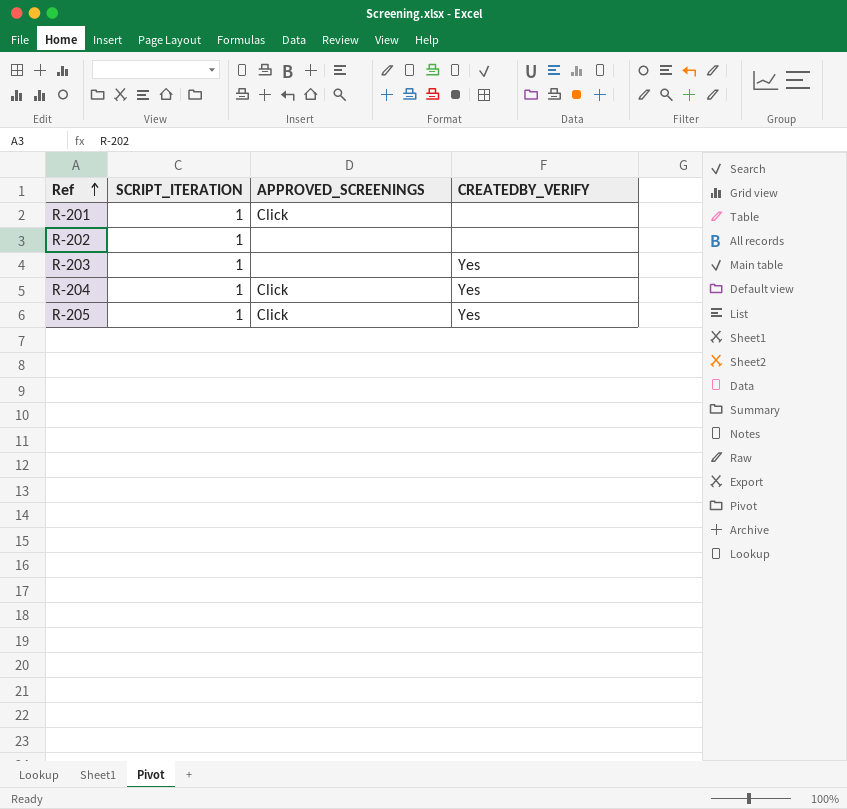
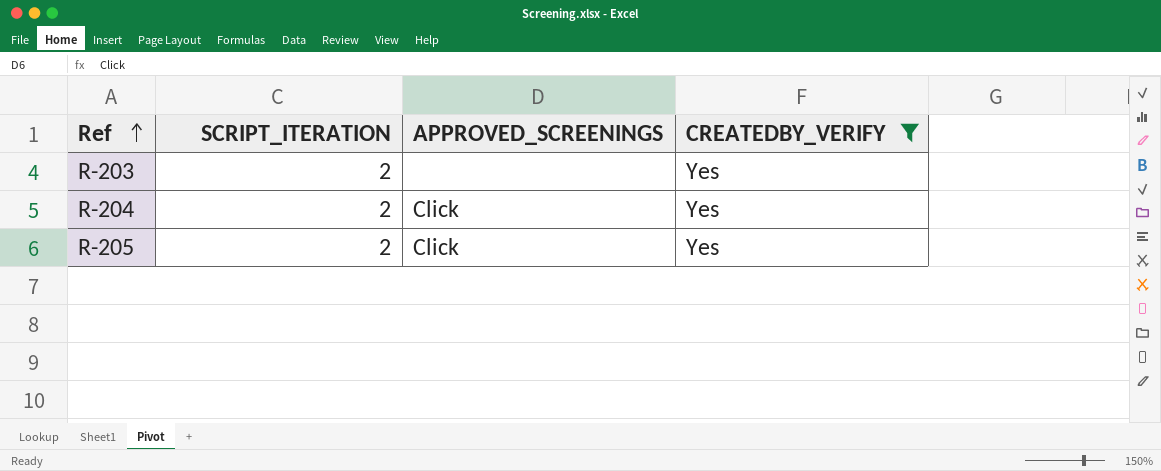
filter: none -> CREATEDBY_VERIFY = Yes
R-203 | SCRIPT_ITERATION: 1 -> 2
R-204 | SCRIPT_ITERATION: 1 -> 2
R-205 | SCRIPT_ITERATION: 1 -> 2

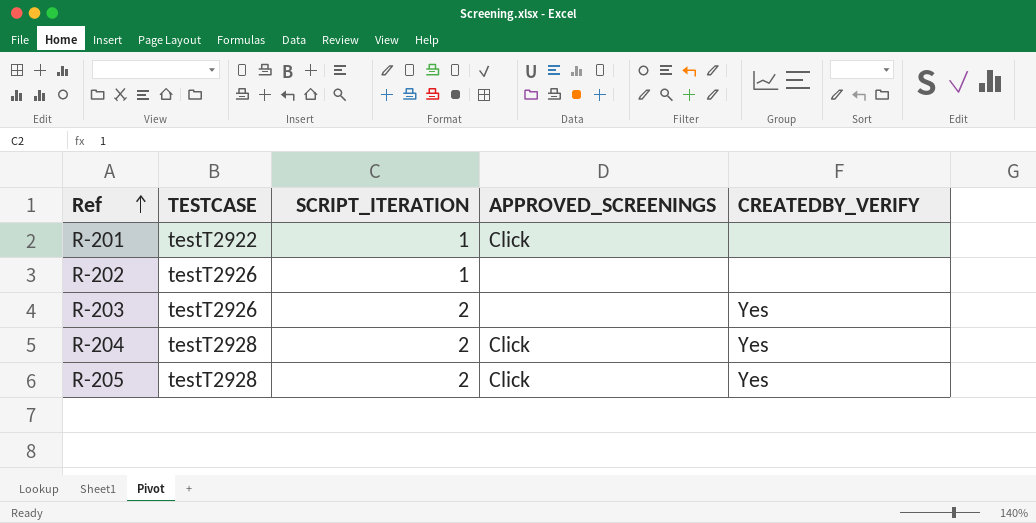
filter: CREATEDBY_VERIFY = Yes -> none
column TESTCASE | position: none -> 2

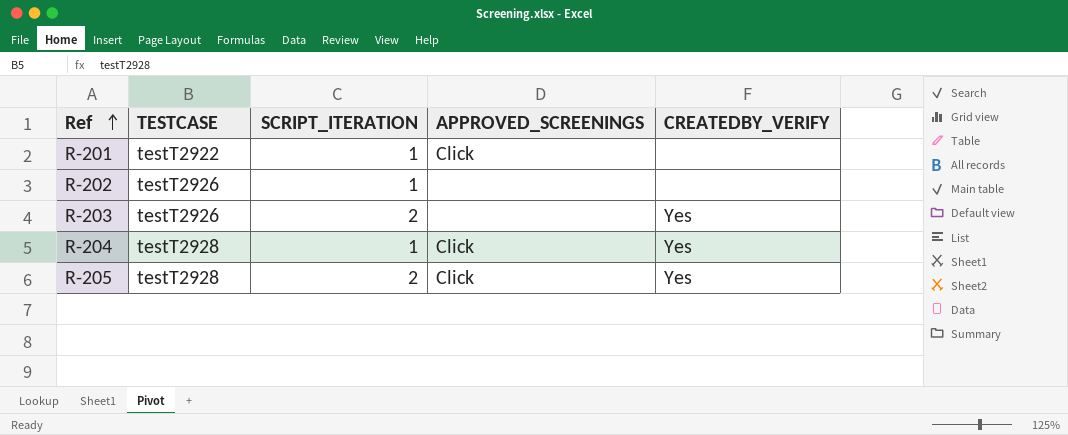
R-204 | SCRIPT_ITERATION: 2 -> 1

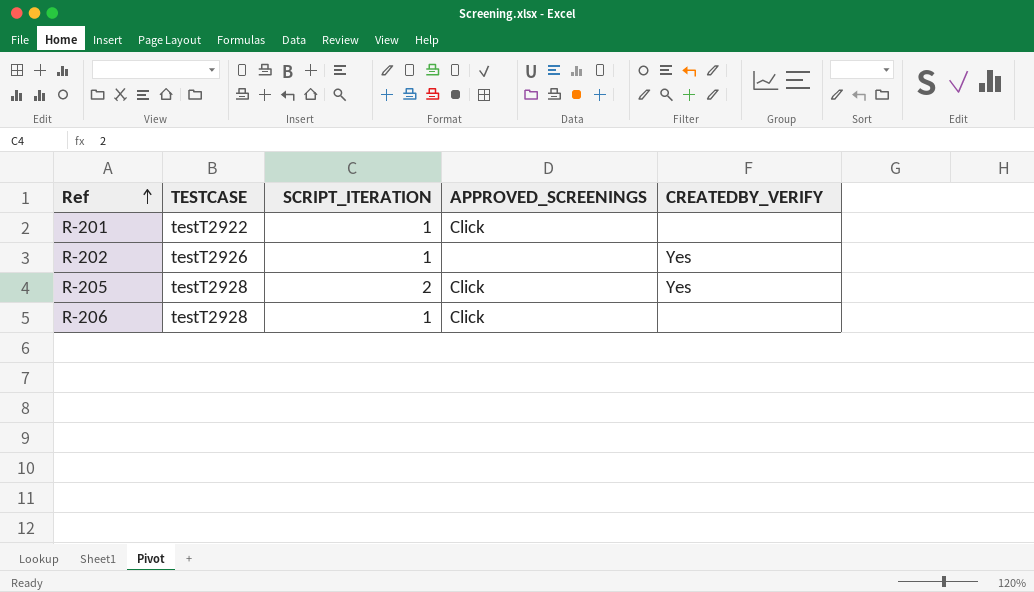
row R-203: testT2926 | 2 | none | Yes -> none
row R-204: testT2928 | 1 | Click | Yes -> none
R-202 | CREATEDBY_VERIFY: none -> Yes
row R-206: none -> testT2928 | 1 | Click | none

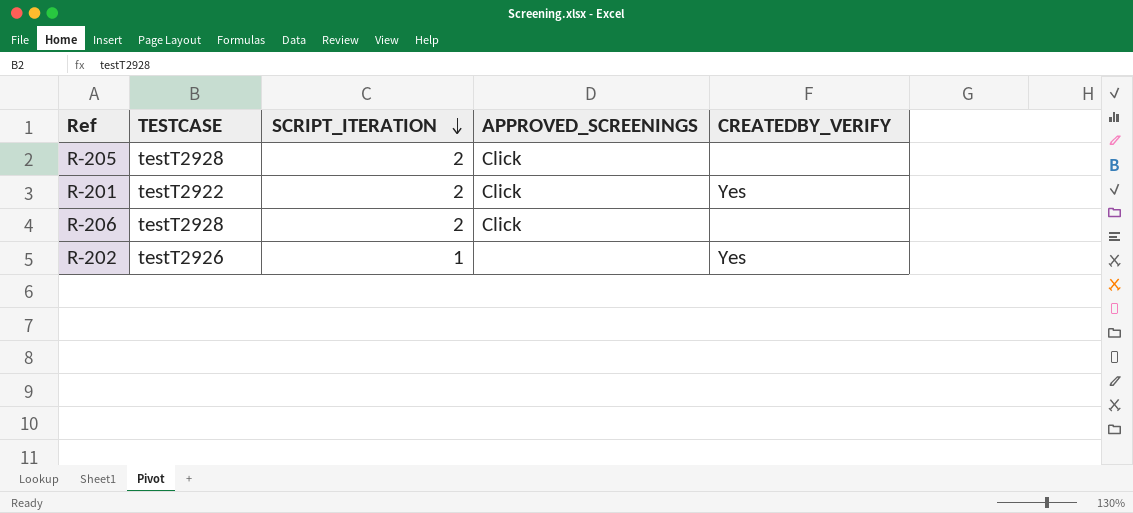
row order: Ref ascending -> SCRIPT_ITERATION descending
R-205 | CREATEDBY_VERIFY: Yes -> none
R-201 | SCRIPT_ITERATION: 1 -> 2
R-201 | CREATEDBY_VERIFY: none -> Yes
R-206 | SCRIPT_ITERATION: 1 -> 2

